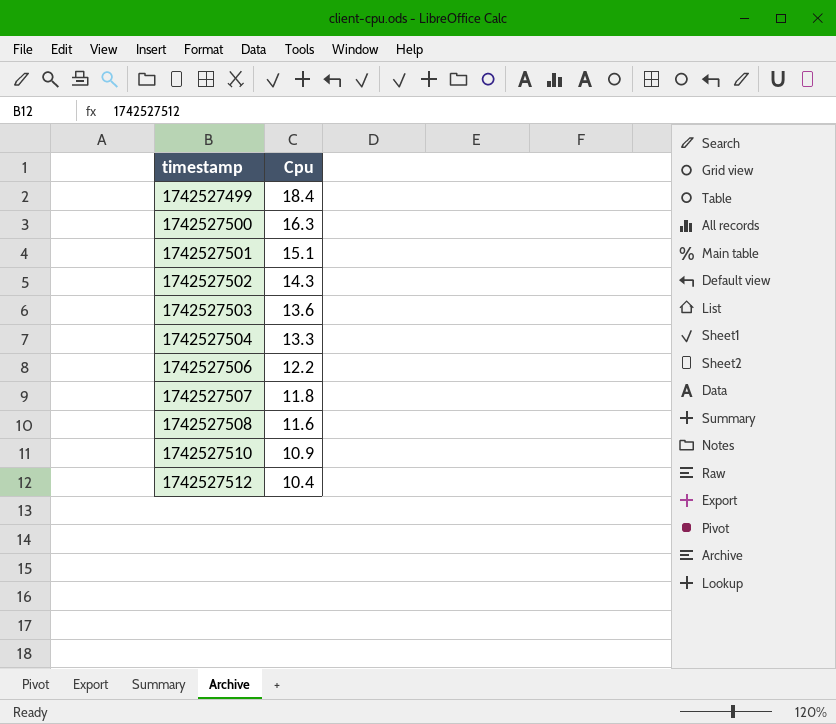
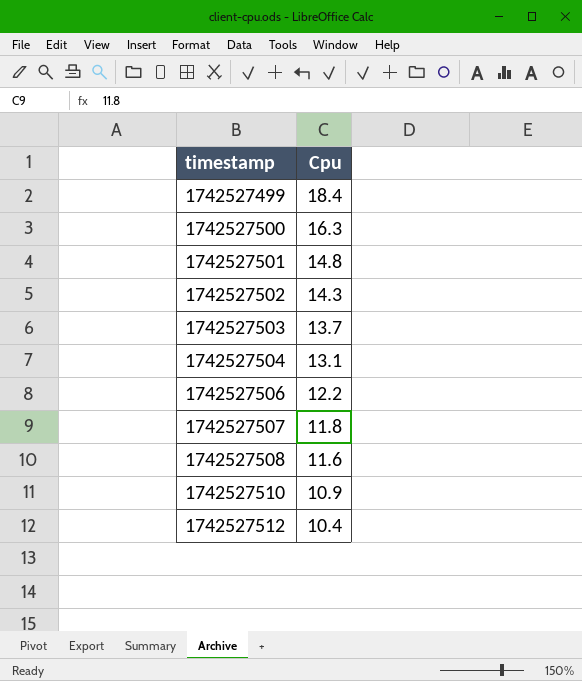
1742527501 | Cpu: 15.1 -> 14.8
1742527503 | Cpu: 13.6 -> 13.7
1742527504 | Cpu: 13.3 -> 13.1

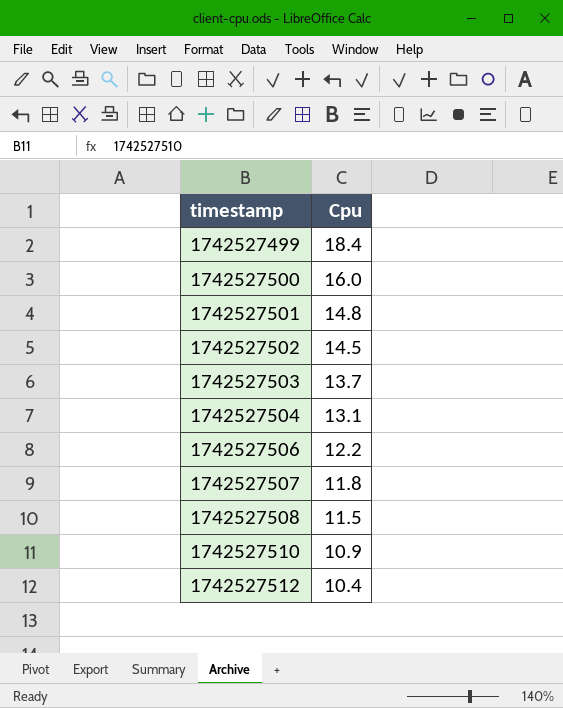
1742527500 | Cpu: 16.3 -> 16.0
1742527502 | Cpu: 14.3 -> 14.5
1742527508 | Cpu: 11.6 -> 11.5

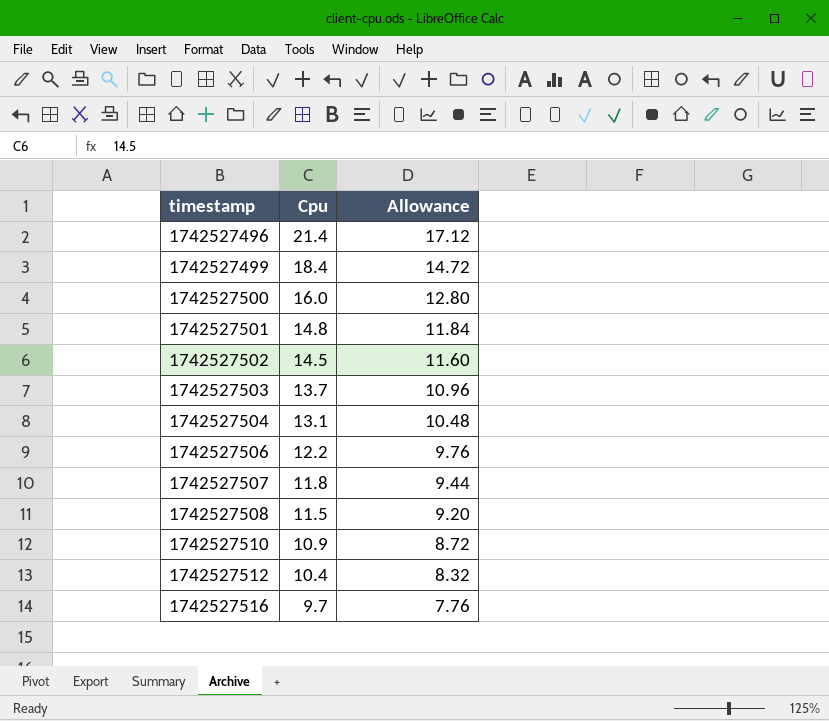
column Allowance | formula: none -> [Cpu] * 0.8
row 1742527496: none -> 21.4 | 17.12
row 1742527516: none -> 9.7 | 7.76

